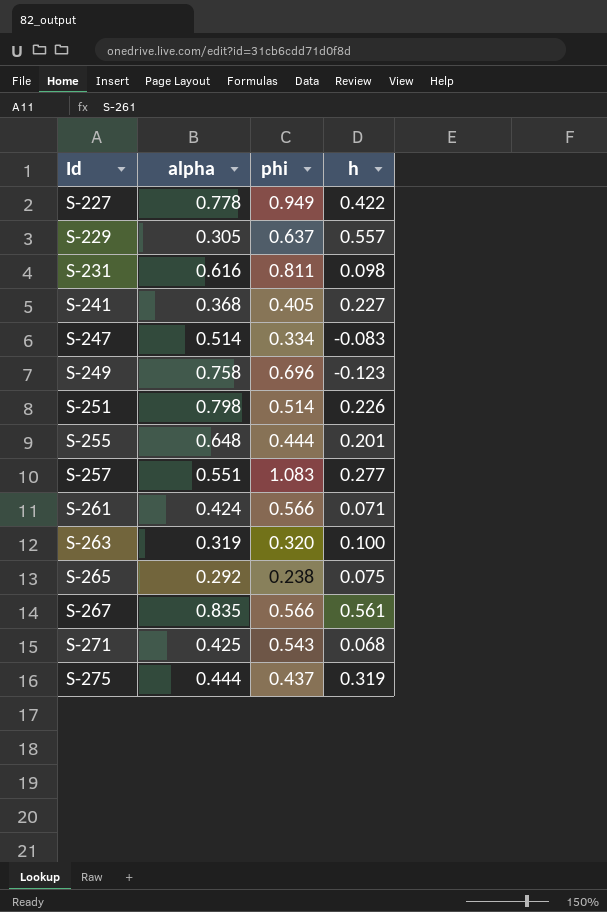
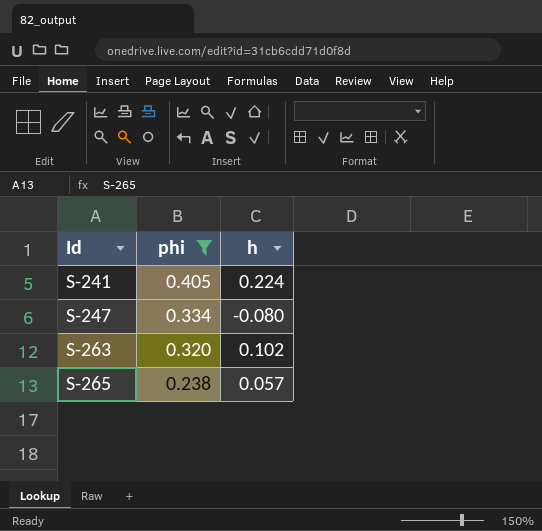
filter: none -> phi <= 0.405
column alpha | position: 2 -> none
S-241 | h: 0.227 -> 0.224
S-247 | h: -0.083 -> -0.080
S-263 | h: 0.100 -> 0.102
S-265 | h: 0.075 -> 0.057

